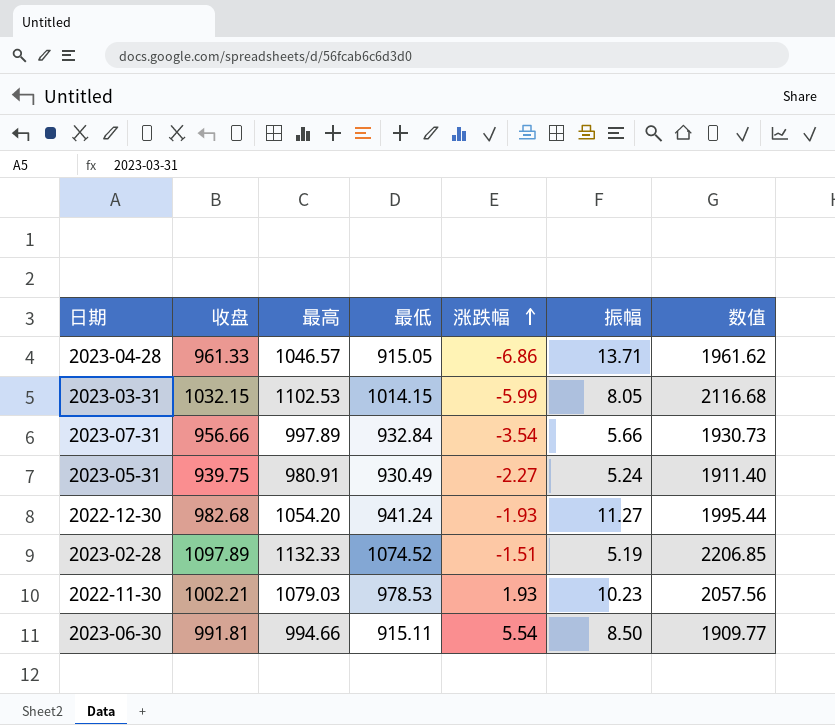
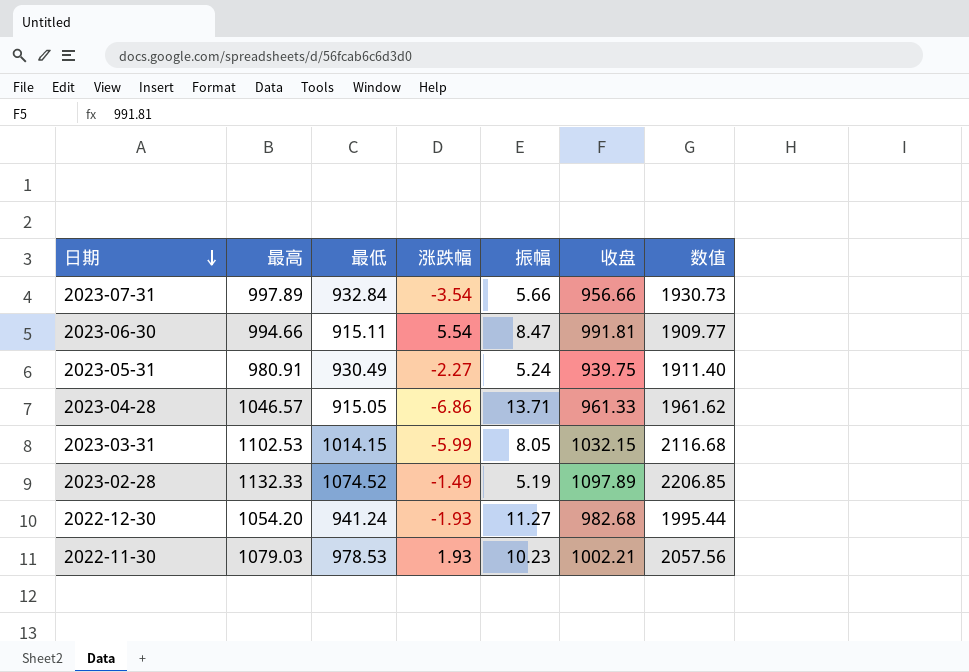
row order: 涨跌幅 ascending -> 日期 descending
column 收盘 | position: 2 -> 6
2023-06-30 | 振幅: 8.50 -> 8.47
2023-02-28 | 涨跌幅: -1.51 -> -1.49

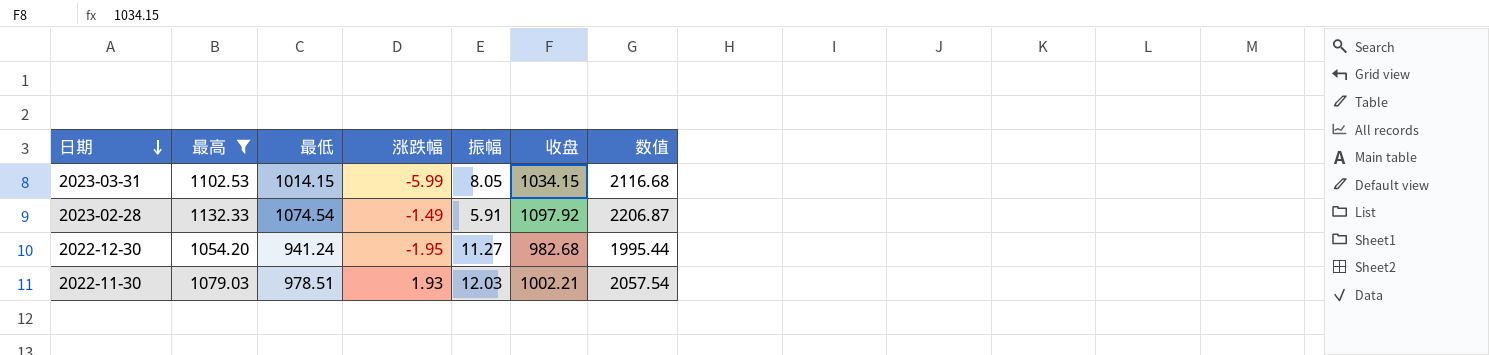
filter: none -> 最高 >= 1054.20
2023-03-31 | 收盘: 1032.15 -> 1034.15
2023-02-28 | 最低: 1074.52 -> 1074.54
2023-02-28 | 振幅: 5.19 -> 5.91
2023-02-28 | 收盘: 1097.89 -> 1097.92
2023-02-28 | 数值: 2206.85 -> 2206.87
2022-12-30 | 涨跌幅: -1.93 -> -1.95
2022-11-30 | 最低: 978.53 -> 978.51
2022-11-30 | 振幅: 10.23 -> 12.03
2022-11-30 | 数值: 2057.56 -> 2057.54

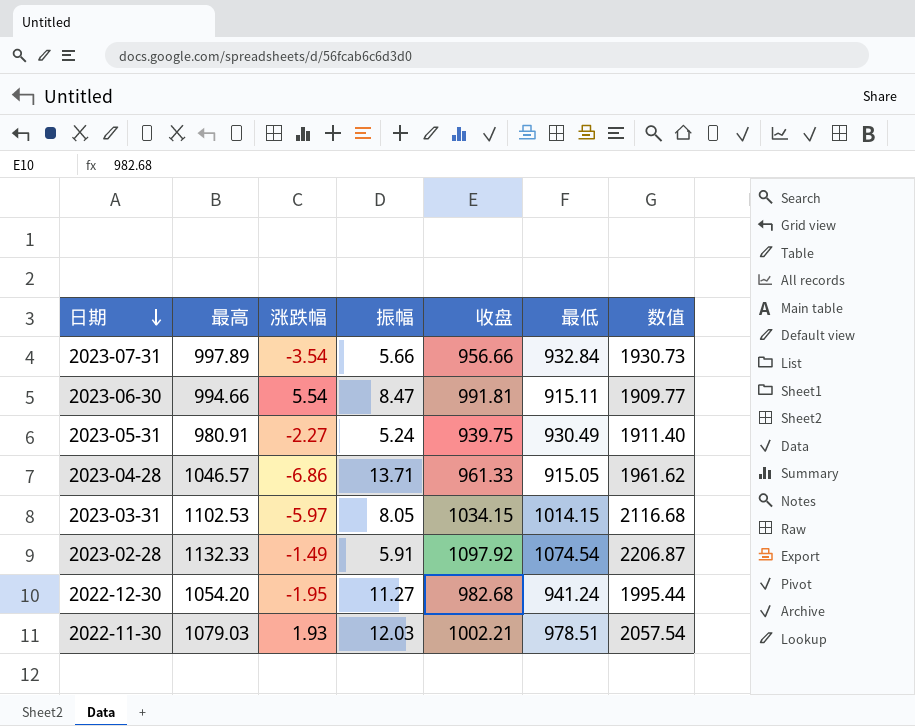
filter: 最高 >= 1054.20 -> none
column 最低 | position: 3 -> 6
2023-03-31 | 涨跌幅: -5.99 -> -5.97

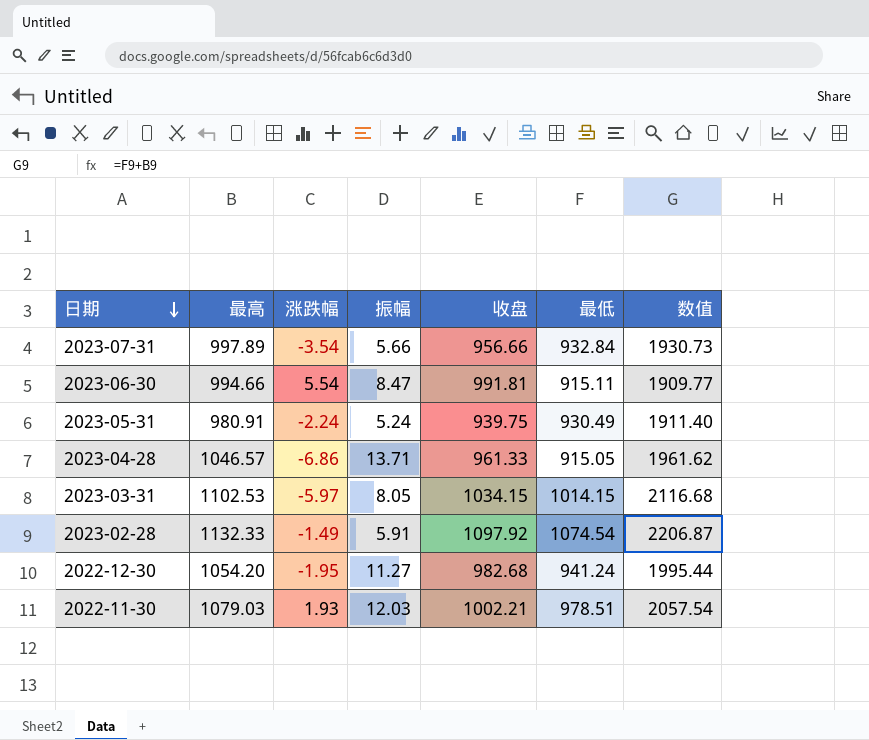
2023-05-31 | 涨跌幅: -2.27 -> -2.24

